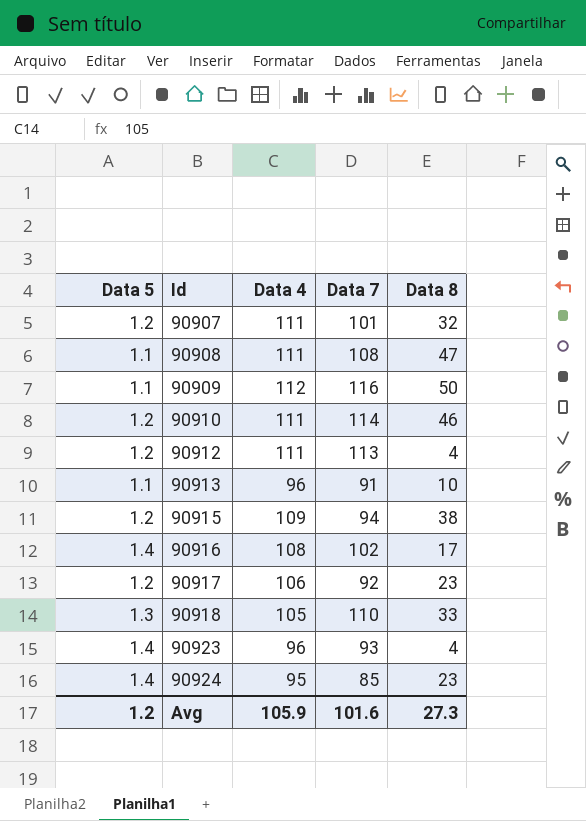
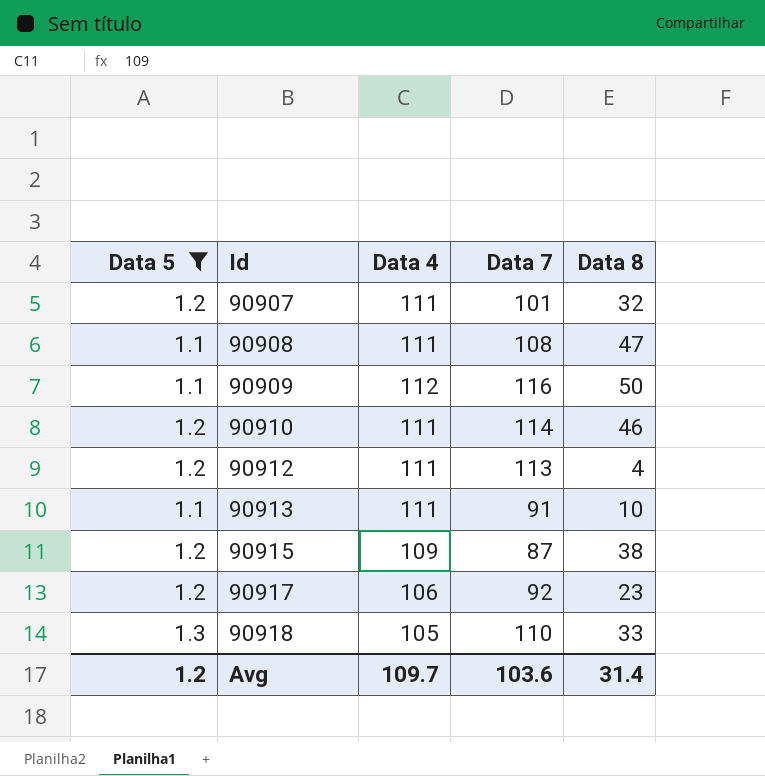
filter: none -> Data 5 != 1.4
90913 | Data 4: 96 -> 111
90915 | Data 7: 94 -> 87
Avg | Data 4: 105.9 -> 109.7
Avg | Data 7: 101.6 -> 103.6
Avg | Data 8: 27.3 -> 31.4

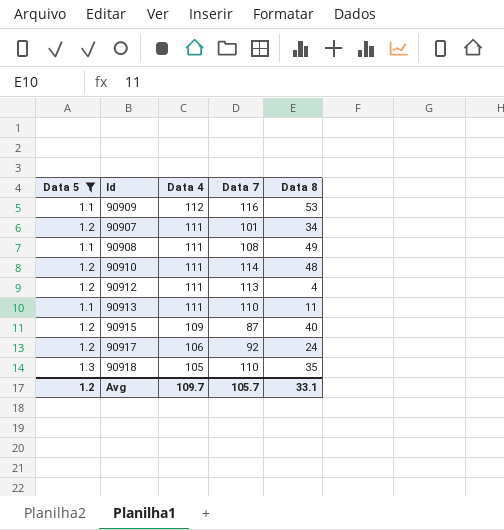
row order: Id ascending -> Data 4 descending
90909 | Data 8: 50 -> 53
90907 | Data 8: 32 -> 34
90908 | Data 8: 47 -> 49
90910 | Data 8: 46 -> 48
90913 | Data 7: 91 -> 110
90913 | Data 8: 10 -> 11
90915 | Data 8: 38 -> 40
90917 | Data 8: 23 -> 24
90918 | Data 8: 33 -> 35
Avg | Data 7: 103.6 -> 105.7
Avg | Data 8: 31.4 -> 33.1

